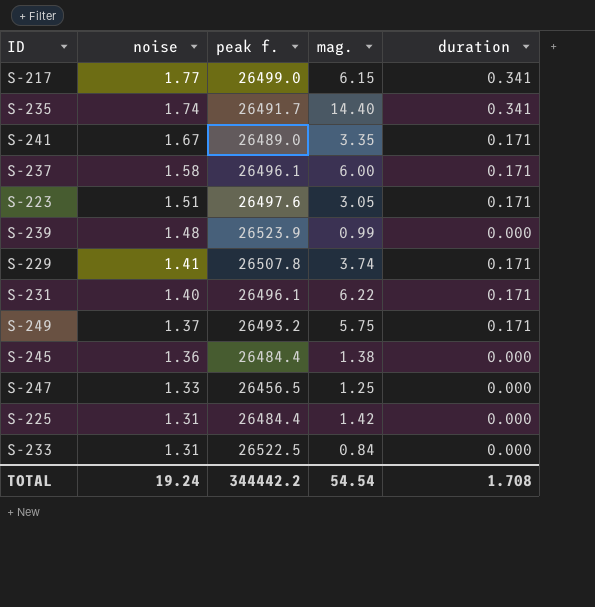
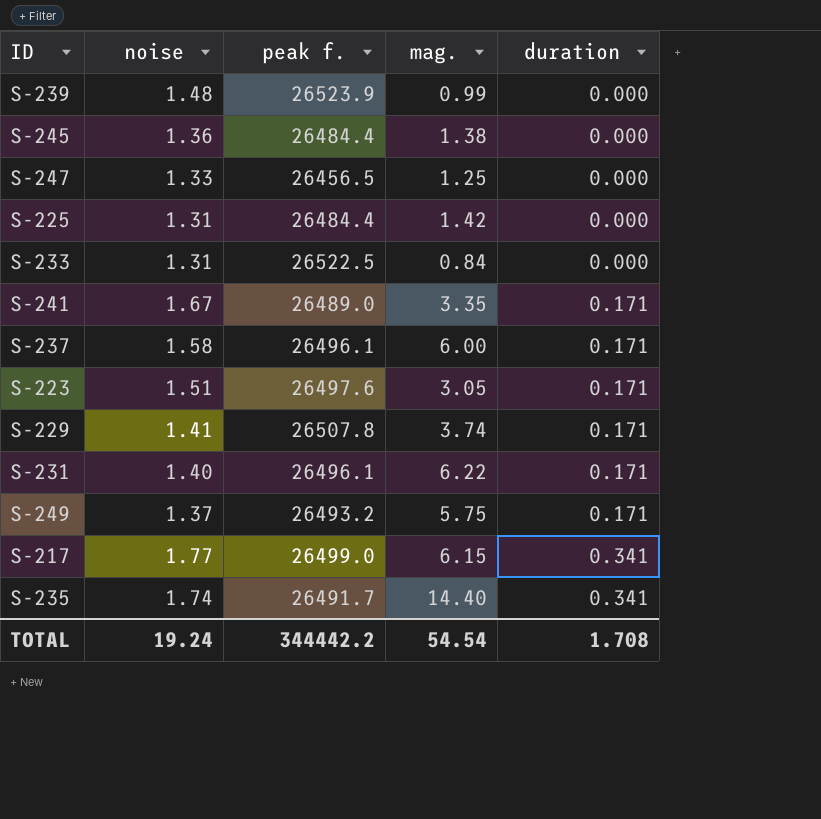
row order: noise descending -> duration ascending

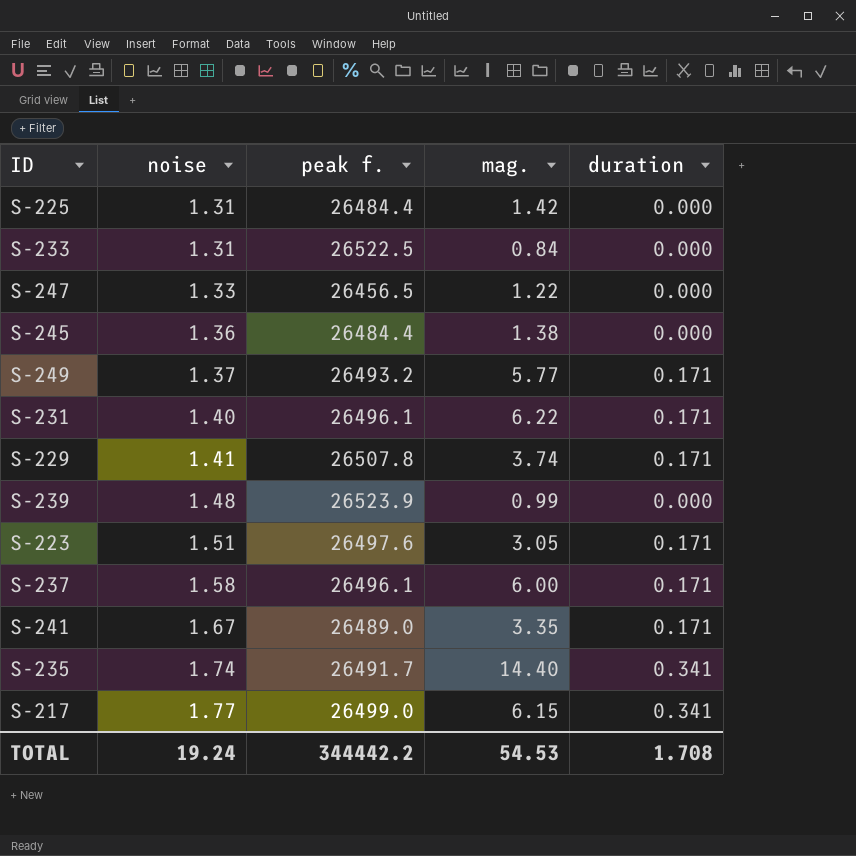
row order: duration ascending -> noise ascending
S-247 | mag.: 1.25 -> 1.22
S-249 | mag.: 5.75 -> 5.77
TOTAL | mag.: 54.54 -> 54.53

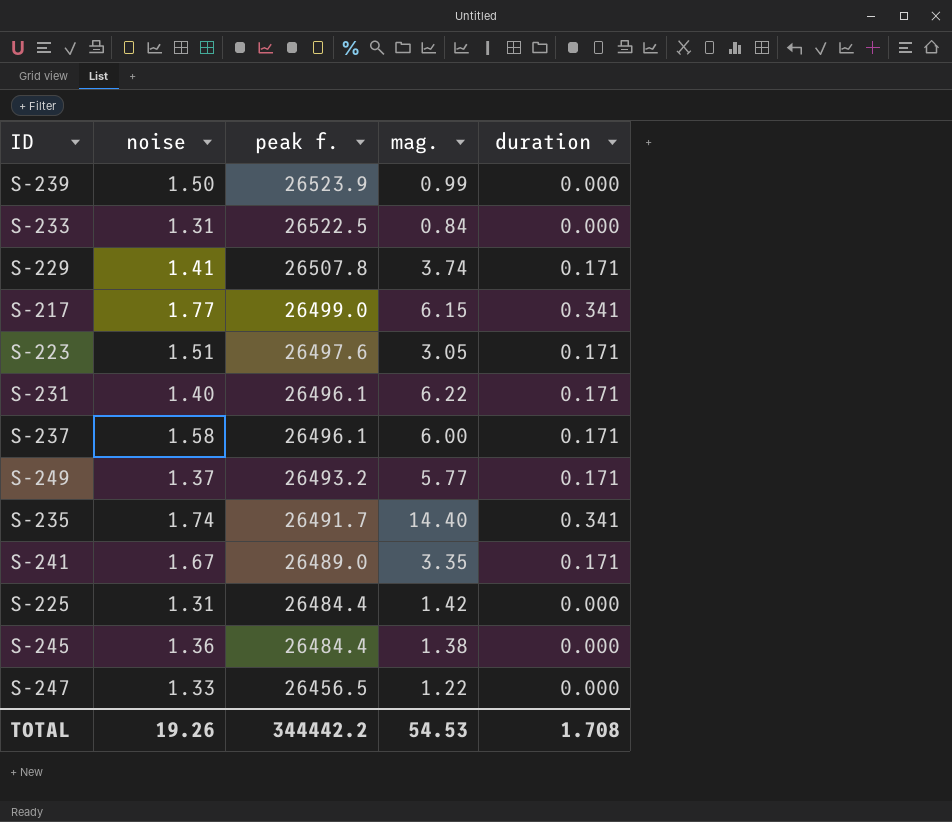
row order: noise ascending -> peak f. descending
S-239 | noise: 1.48 -> 1.50
TOTAL | noise: 19.24 -> 19.26

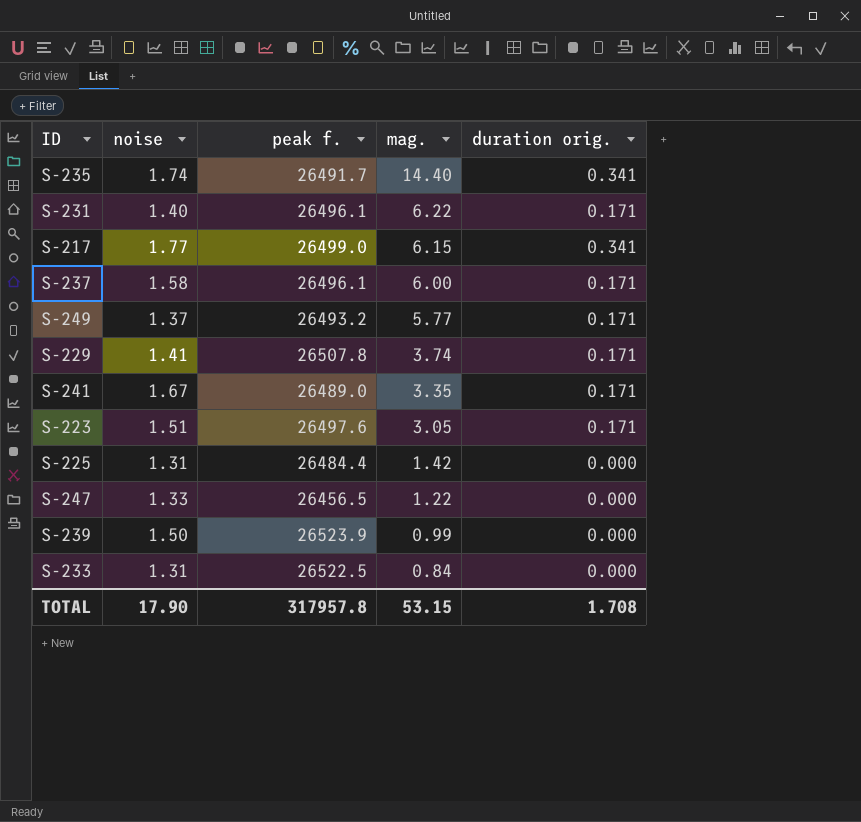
row order: peak f. descending -> mag. descending
column name: duration -> duration orig.
row S-245: 1.36 | 26484.4 | 1.38 | 0.000 -> none
TOTAL | noise: 19.26 -> 17.90
TOTAL | peak f.: 344442.2 -> 317957.8
TOTAL | mag.: 54.53 -> 53.15

